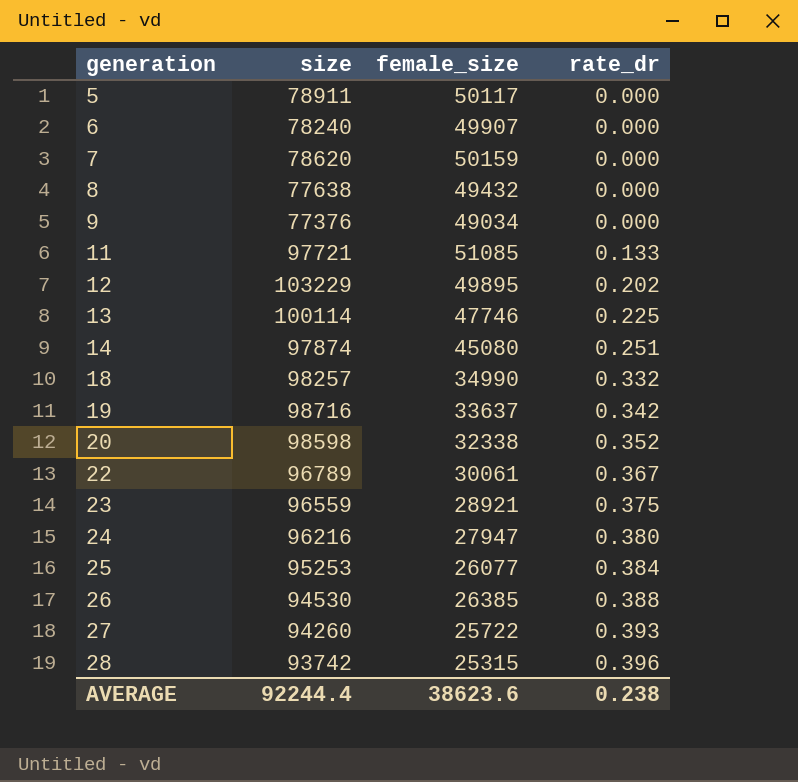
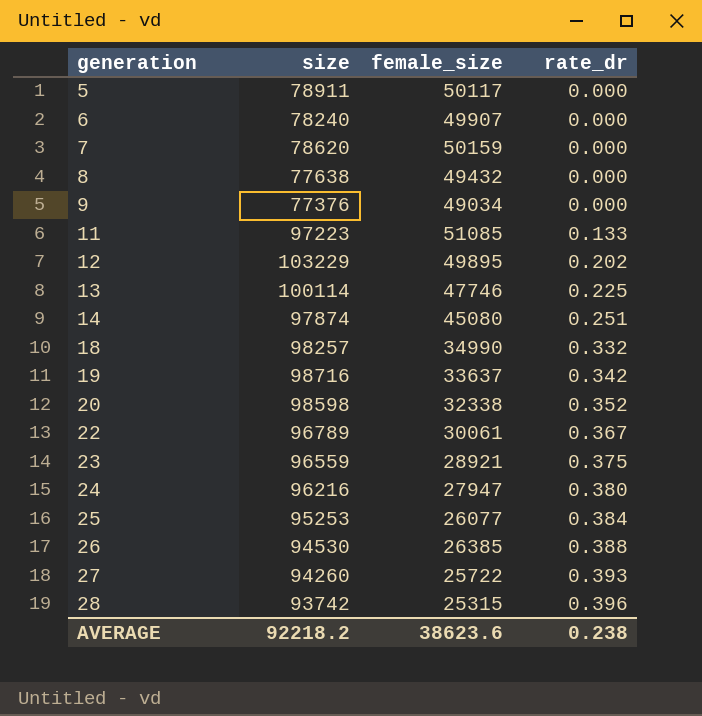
11 | size: 97721 -> 97223
AVERAGE | size: 92244.4 -> 92218.2

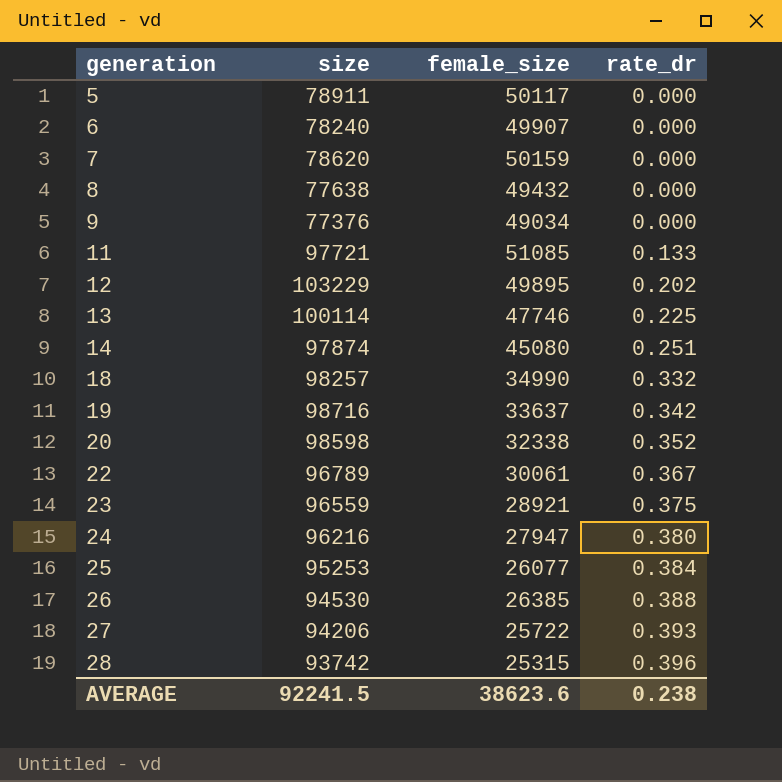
11 | size: 97223 -> 97721
27 | size: 94260 -> 94206
AVERAGE | size: 92218.2 -> 92241.5

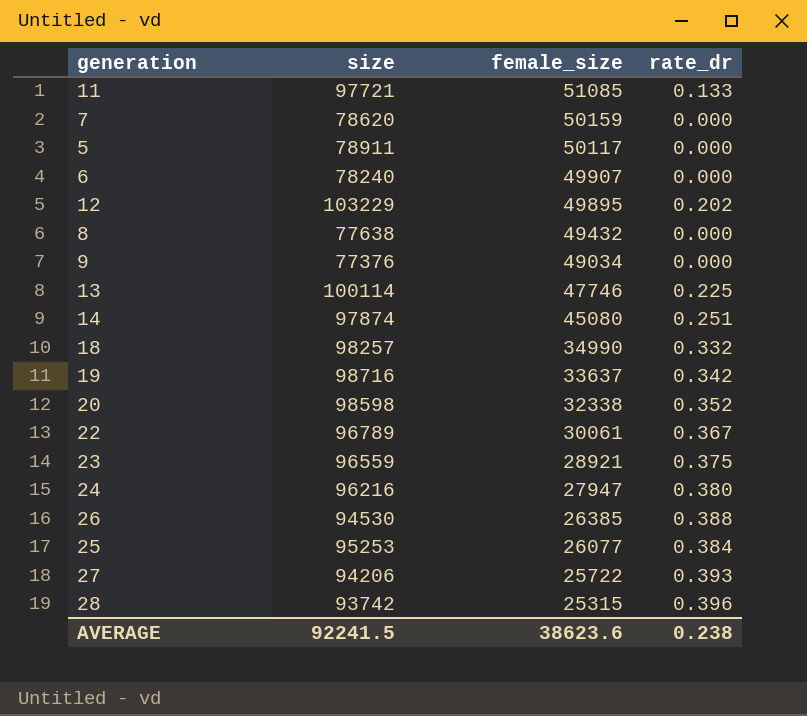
row order: generation ascending -> female_size descending

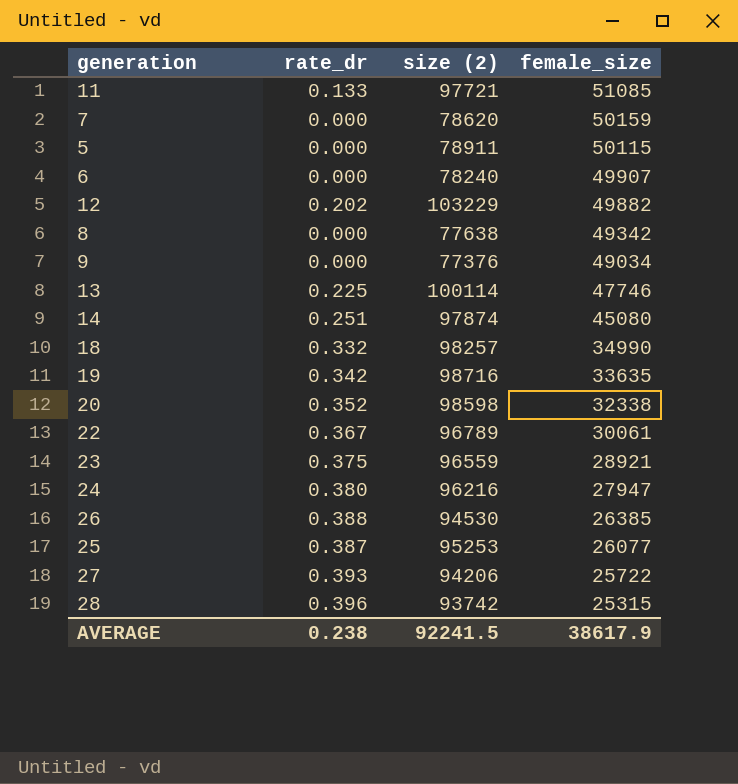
column rate_dr | position: 4 -> 2
column name: size -> size (2)
5 | female_size: 50117 -> 50115
12 | female_size: 49895 -> 49882
8 | female_size: 49432 -> 49342
19 | female_size: 33637 -> 33635
25 | rate_dr: 0.384 -> 0.387
AVERAGE | female_size: 38623.6 -> 38617.9

